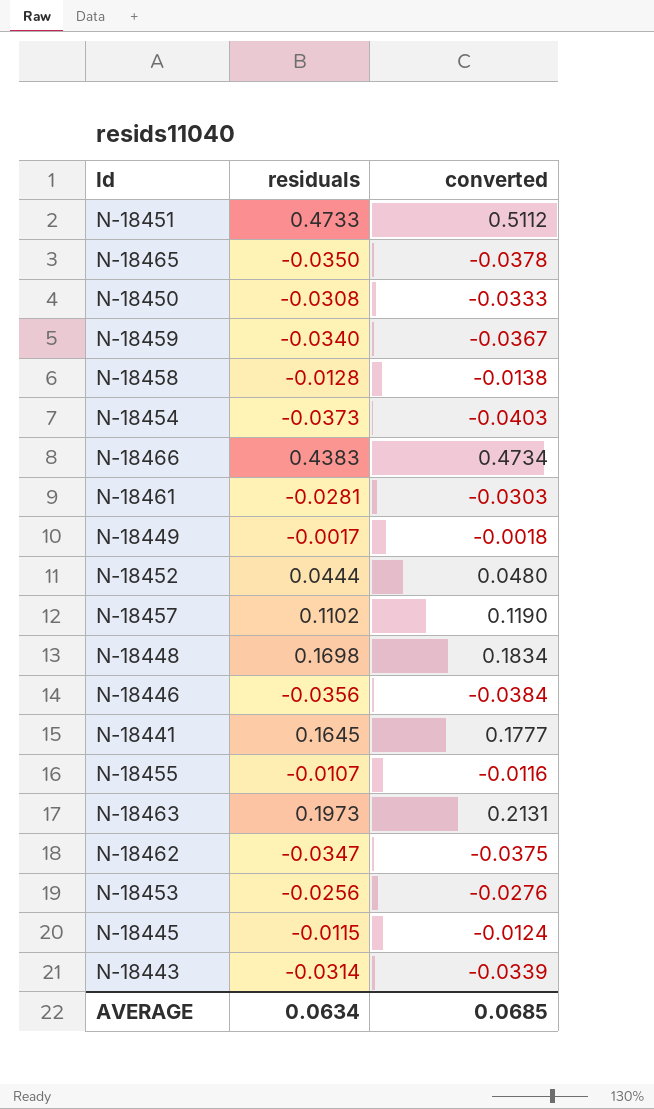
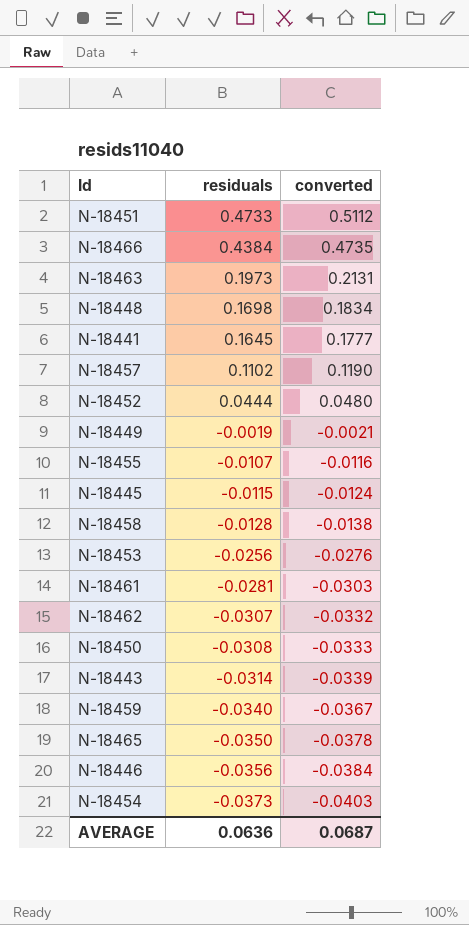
row order: none -> residuals descending
N-18466 | residuals: 0.4383 -> 0.4384
N-18466 | converted: 0.4734 -> 0.4735
N-18449 | residuals: -0.0017 -> -0.0019
N-18449 | converted: -0.0018 -> -0.0021
N-18462 | residuals: -0.0347 -> -0.0307
N-18462 | converted: -0.0375 -> -0.0332
AVERAGE | residuals: 0.0634 -> 0.0636
AVERAGE | converted: 0.0685 -> 0.0687

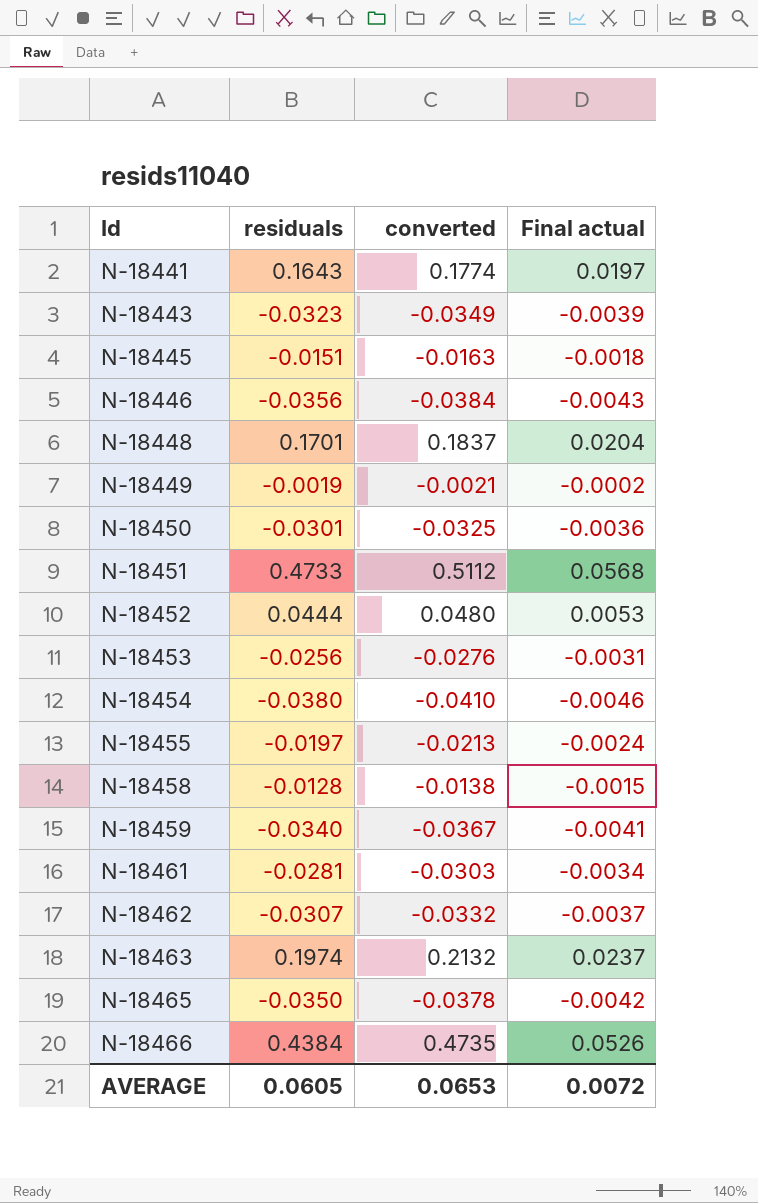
row order: residuals descending -> Id ascending
column Final actual | formula: none -> [residuals] * 0.12
row N-18457: 0.1102 | 0.1190 -> none
N-18441 | residuals: 0.1645 -> 0.1643
N-18441 | converted: 0.1777 -> 0.1774
N-18443 | residuals: -0.0314 -> -0.0323
N-18443 | converted: -0.0339 -> -0.0349
N-18445 | residuals: -0.0115 -> -0.0151
N-18445 | converted: -0.0124 -> -0.0163
N-18448 | residuals: 0.1698 -> 0.1701
N-18448 | converted: 0.1834 -> 0.1837
N-18450 | residuals: -0.0308 -> -0.0301
N-18450 | converted: -0.0333 -> -0.0325
N-18454 | residuals: -0.0373 -> -0.0380
N-18454 | converted: -0.0403 -> -0.0410
N-18455 | residuals: -0.0107 -> -0.0197
N-18455 | converted: -0.0116 -> -0.0213
N-18463 | residuals: 0.1973 -> 0.1974
N-18463 | converted: 0.2131 -> 0.2132
AVERAGE | residuals: 0.0636 -> 0.0605
AVERAGE | converted: 0.0687 -> 0.0653

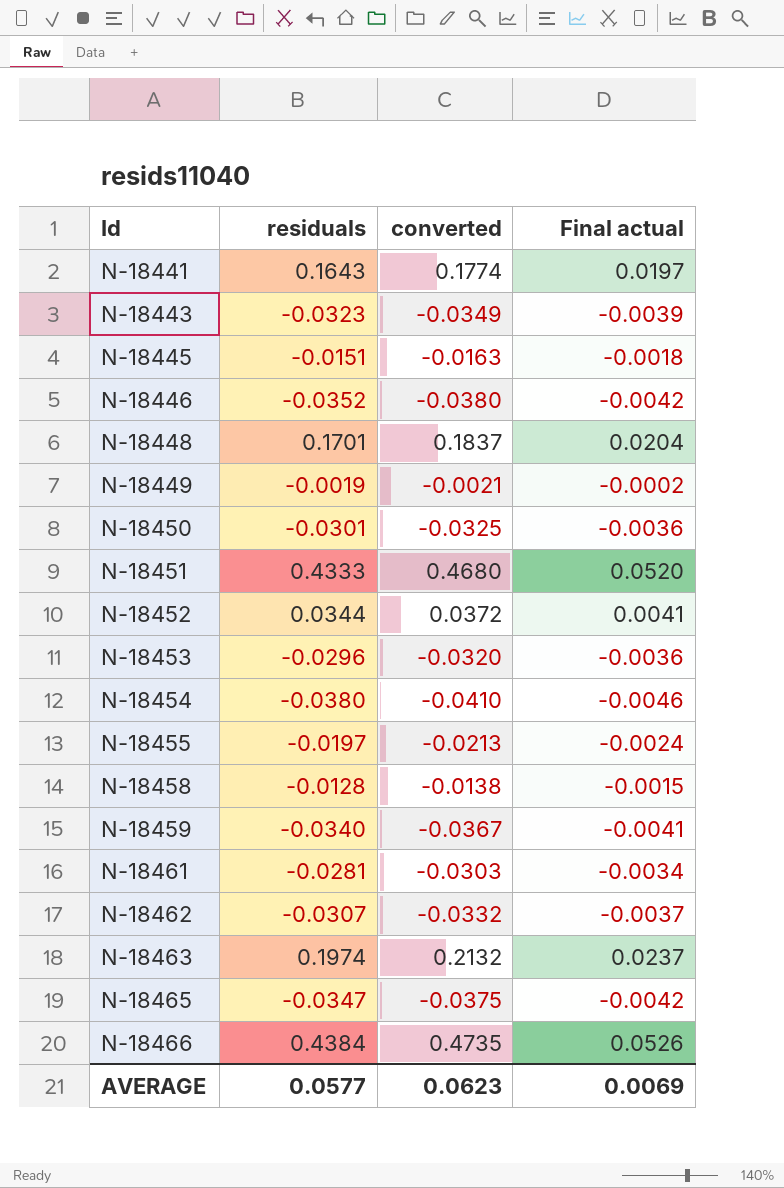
N-18446 | residuals: -0.0356 -> -0.0352
N-18446 | converted: -0.0384 -> -0.0380
N-18446 | Final actual: -0.0043 -> -0.0042
N-18451 | residuals: 0.4733 -> 0.4333
N-18451 | converted: 0.5112 -> 0.4680
N-18451 | Final actual: 0.0568 -> 0.0520
N-18452 | residuals: 0.0444 -> 0.0344
N-18452 | converted: 0.0480 -> 0.0372
N-18452 | Final actual: 0.0053 -> 0.0041
N-18453 | residuals: -0.0256 -> -0.0296
N-18453 | converted: -0.0276 -> -0.0320
N-18453 | Final actual: -0.0031 -> -0.0036
N-18465 | residuals: -0.0350 -> -0.0347
N-18465 | converted: -0.0378 -> -0.0375
AVERAGE | residuals: 0.0605 -> 0.0577
AVERAGE | converted: 0.0653 -> 0.0623
AVERAGE | Final actual: 0.0072 -> 0.0069

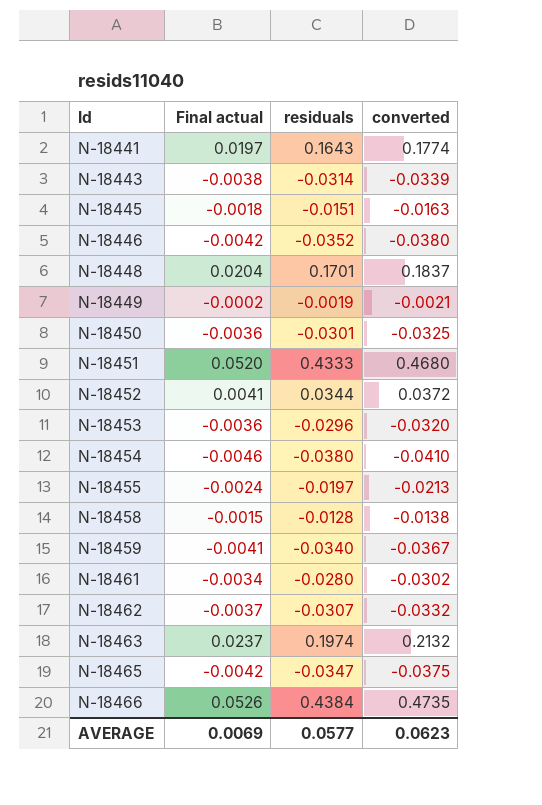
column Final actual | position: 4 -> 2
N-18443 | Final actual: -0.0039 -> -0.0038
N-18443 | residuals: -0.0323 -> -0.0314
N-18443 | converted: -0.0349 -> -0.0339
N-18461 | residuals: -0.0281 -> -0.0280
N-18461 | converted: -0.0303 -> -0.0302

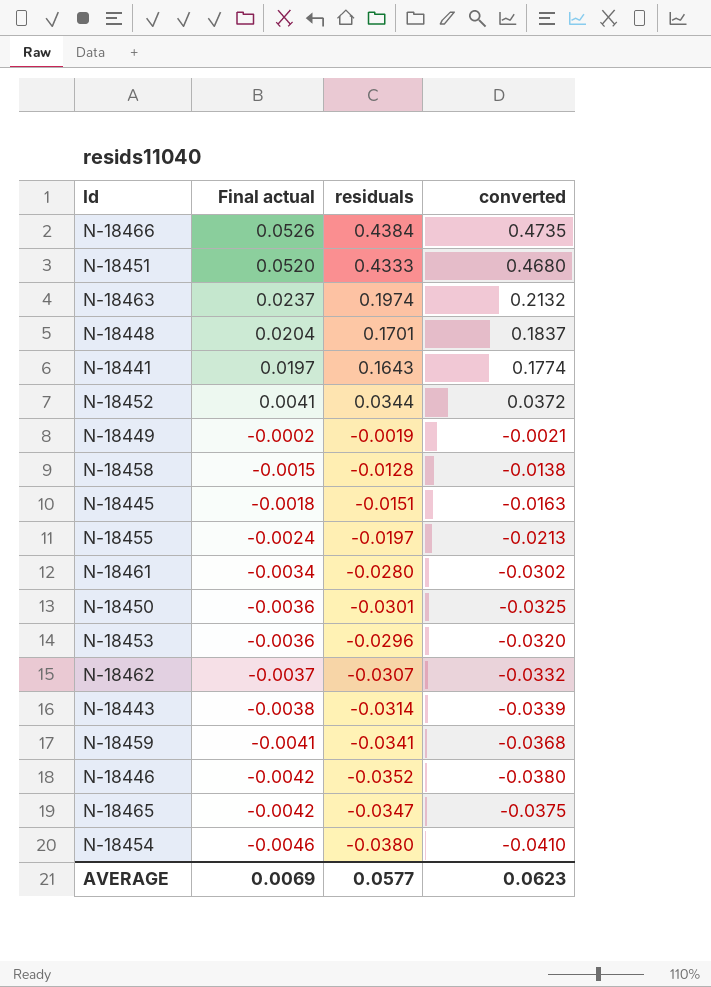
row order: Id ascending -> Final actual descending
N-18459 | residuals: -0.0340 -> -0.0341
N-18459 | converted: -0.0367 -> -0.0368

